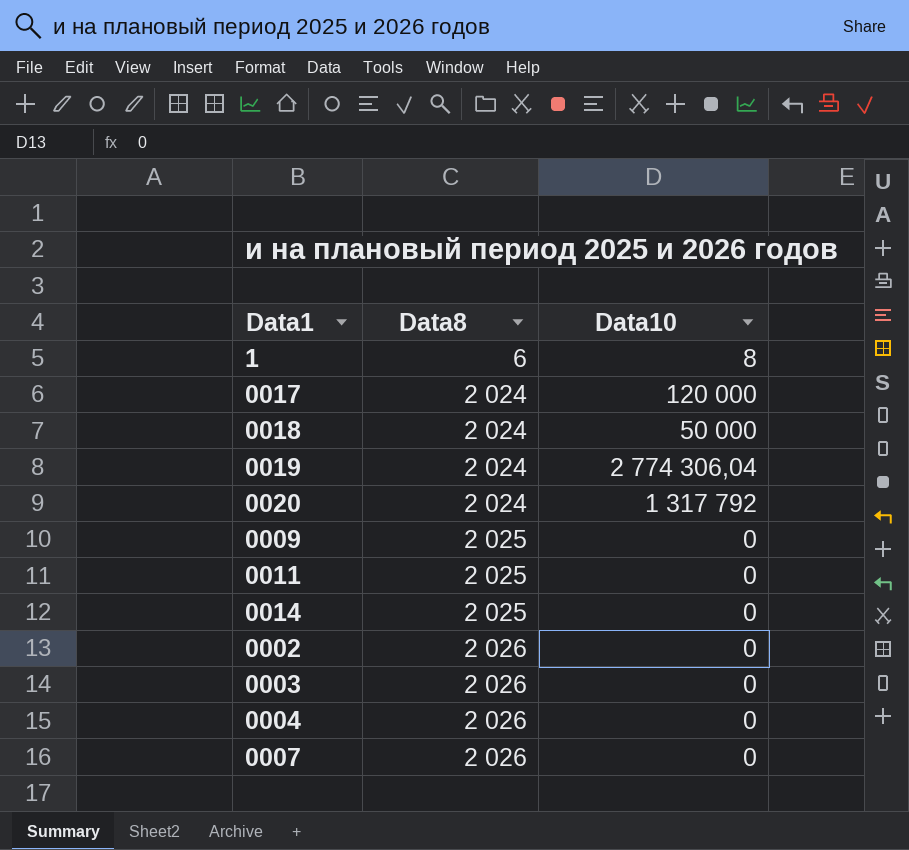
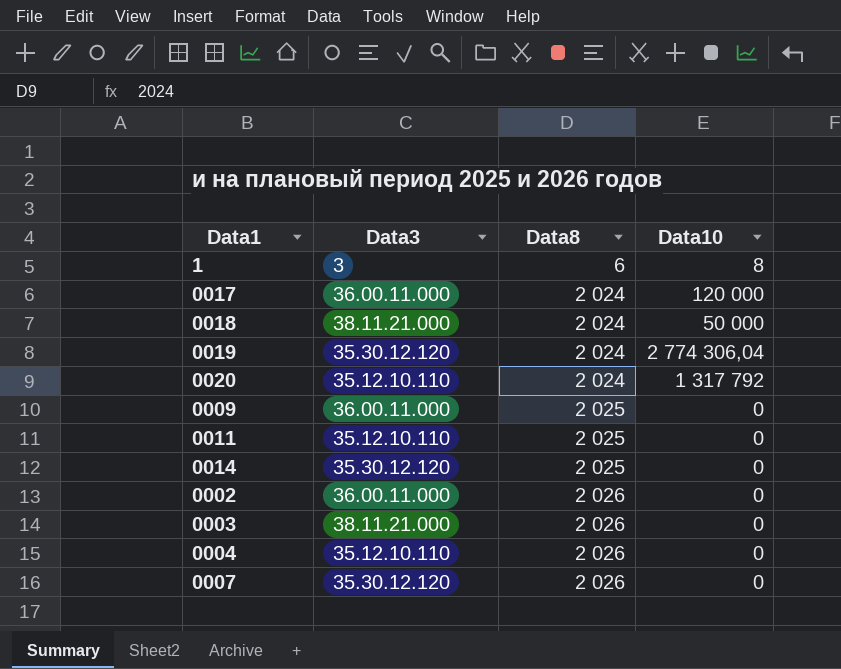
column Data3 | position: none -> 2

